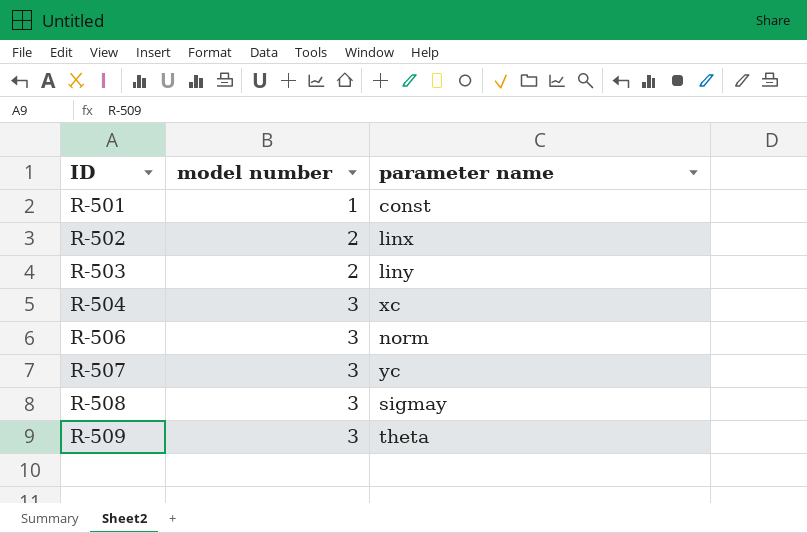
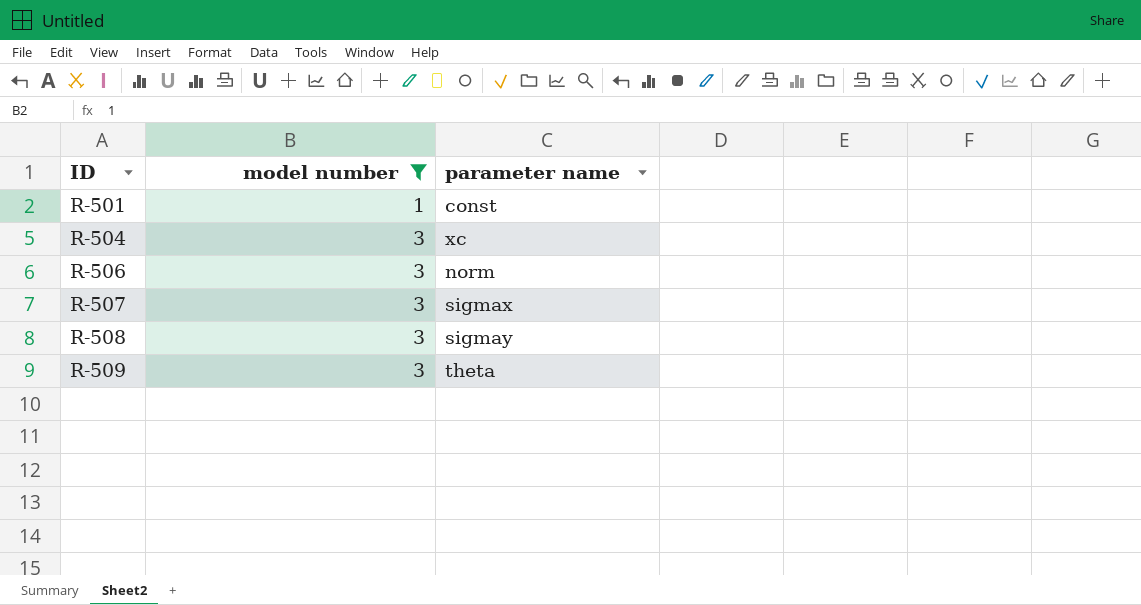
filter: none -> model number != 2
R-507 | parameter name: yc -> sigmax

